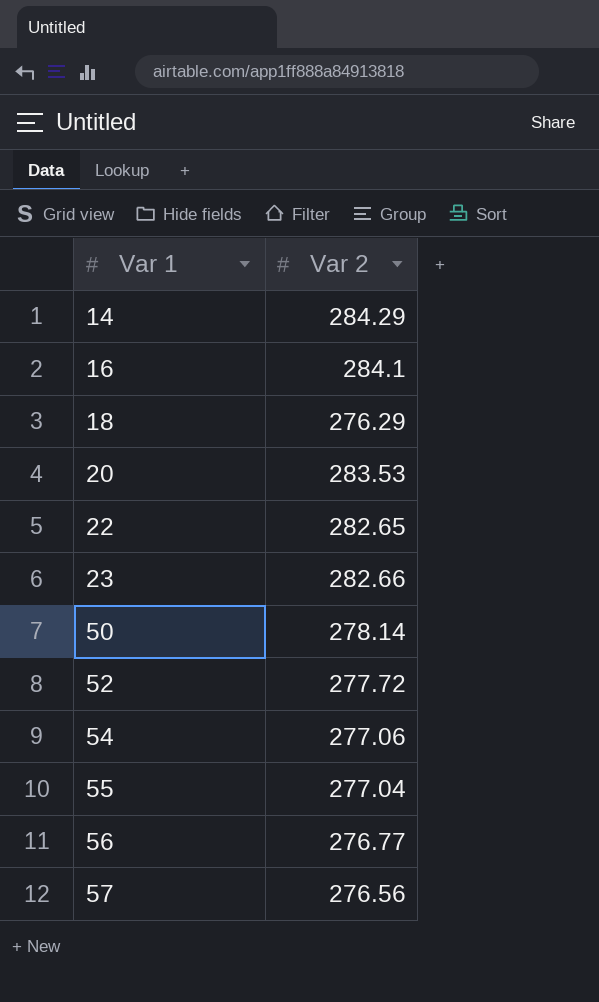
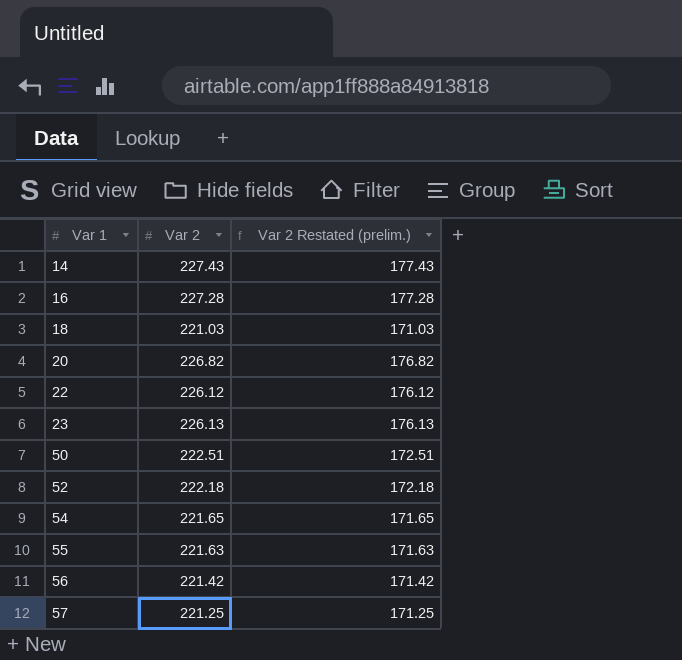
column Var 2 Restated (prelim.) | formula: none -> [Var 2] - 50
14 | Var 2: 284.29 -> 227.43
16 | Var 2: 284.1 -> 227.28
18 | Var 2: 276.29 -> 221.03
20 | Var 2: 283.53 -> 226.82
22 | Var 2: 282.65 -> 226.12
23 | Var 2: 282.66 -> 226.13
50 | Var 2: 278.14 -> 222.51
52 | Var 2: 277.72 -> 222.18
54 | Var 2: 277.06 -> 221.65
55 | Var 2: 277.04 -> 221.63
56 | Var 2: 276.77 -> 221.42
57 | Var 2: 276.56 -> 221.25

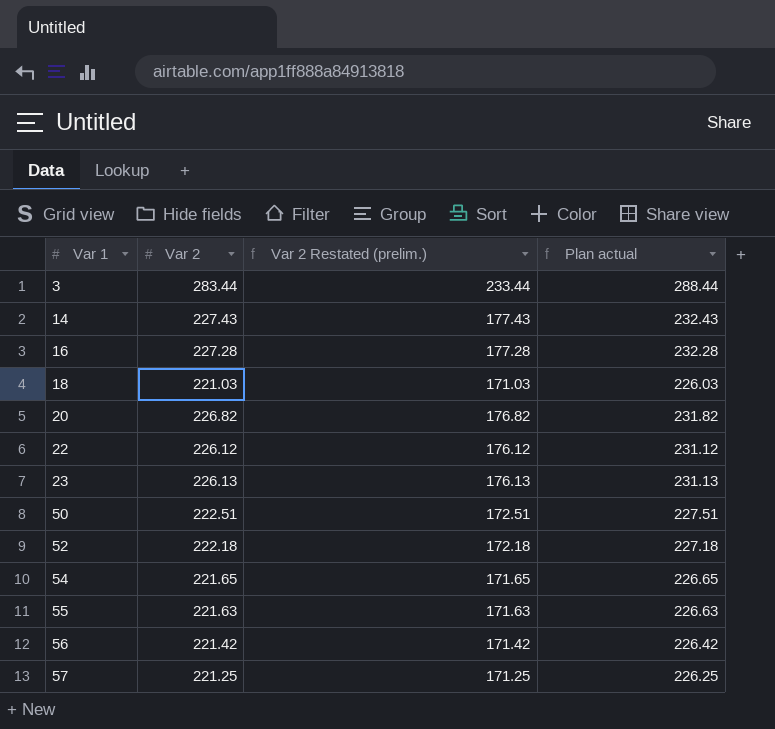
column Plan actual | formula: none -> [Var 2] + 5
row 3: none -> 283.44 | 233.44 | 288.44

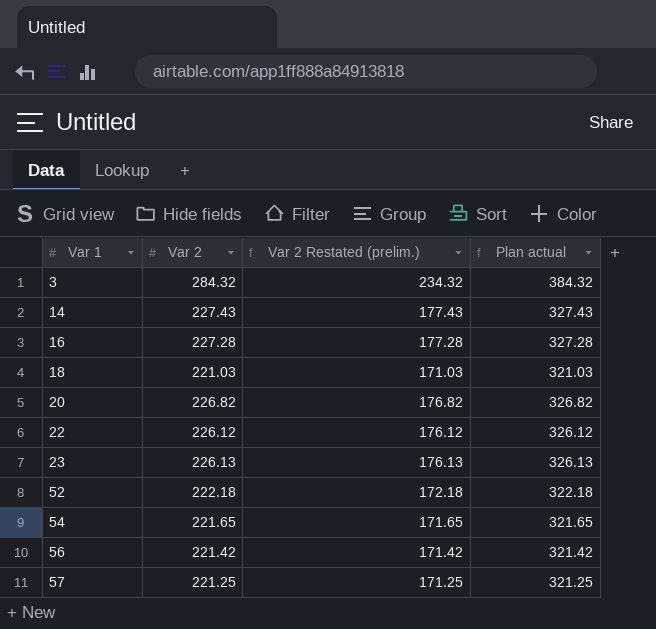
column Plan actual | formula: [Var 2] + 5 -> [Var 2] + 100
row 50: 222.51 | 172.51 | 227.51 -> none
row 55: 221.63 | 171.63 | 226.63 -> none
3 | Var 2: 283.44 -> 284.32
3 | Var 2 Restated (prelim.): 233.44 -> 234.32

